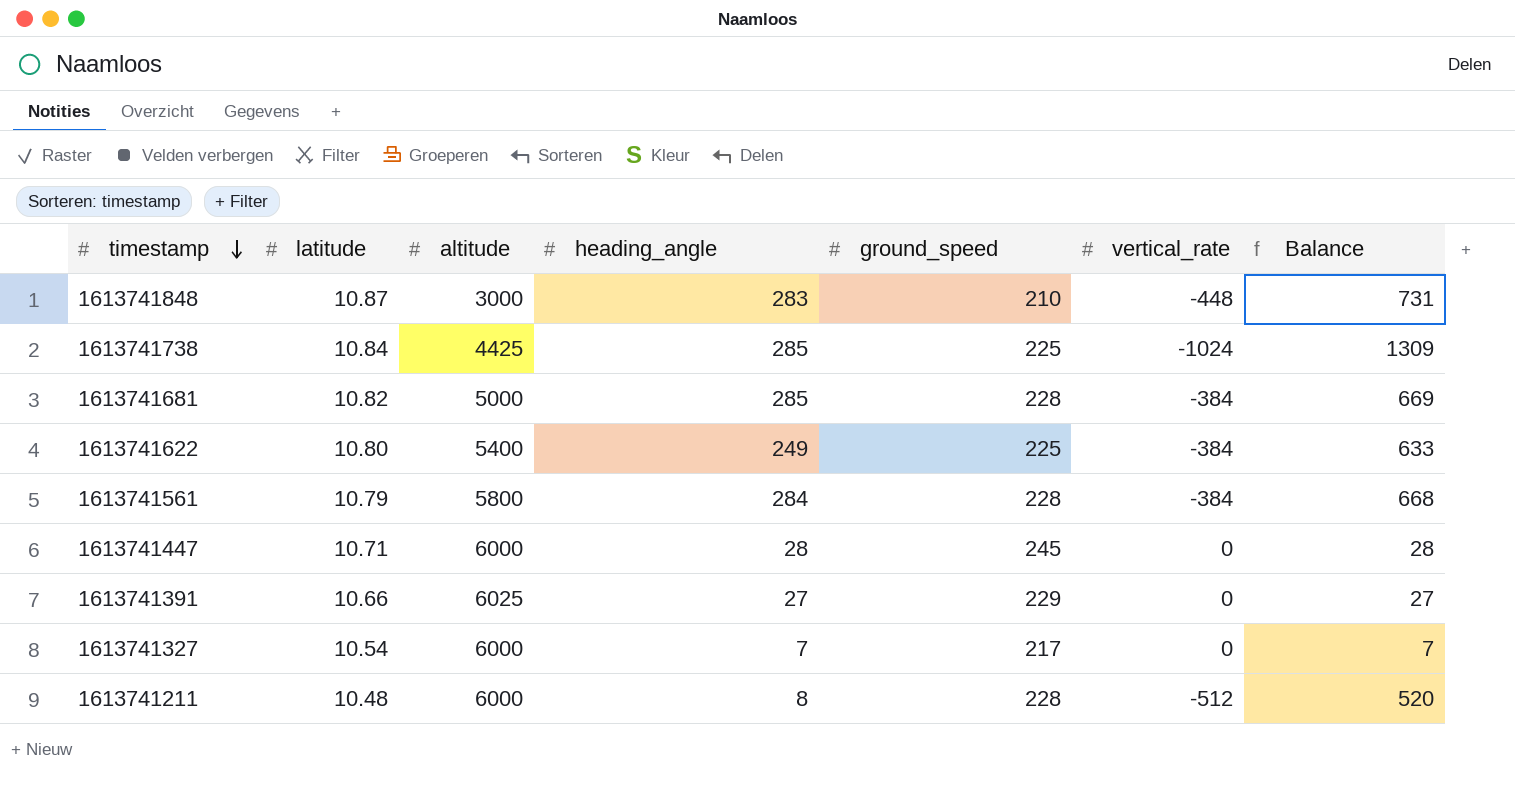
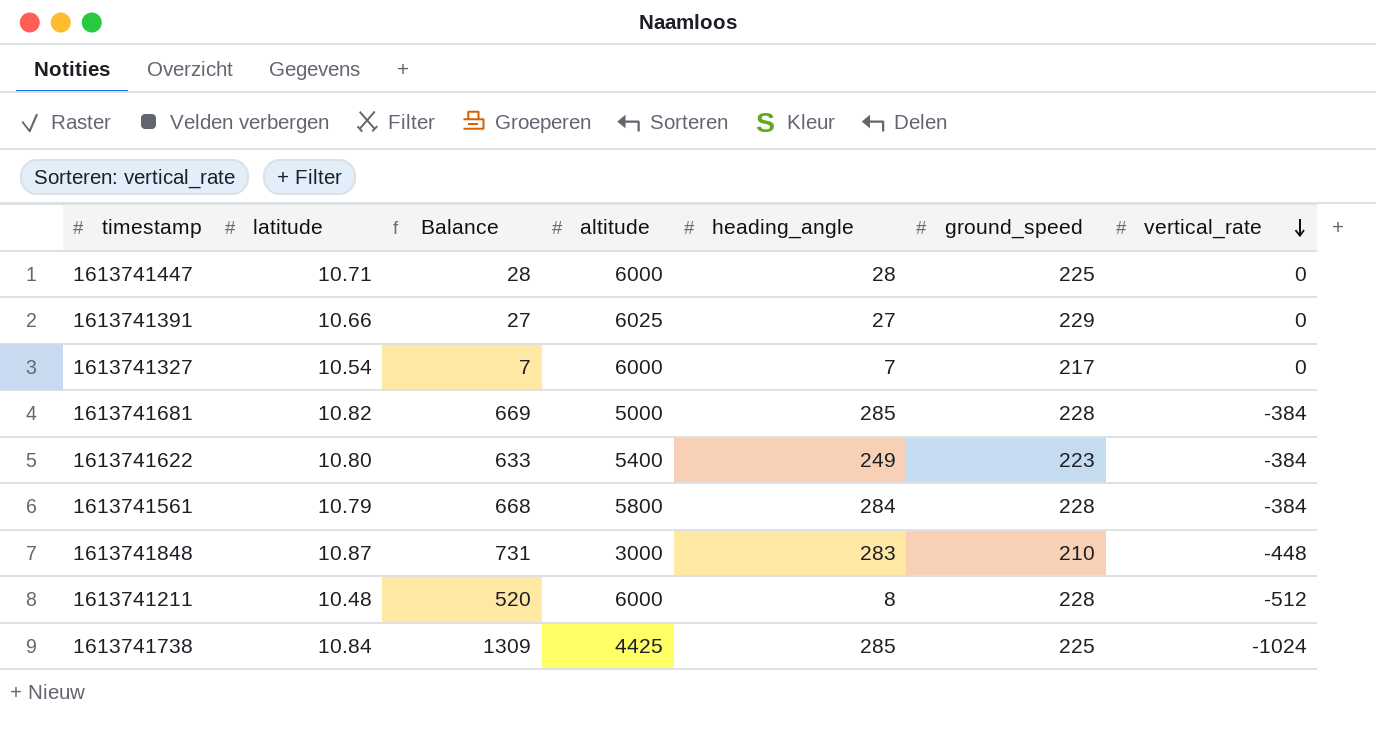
row order: timestamp descending -> vertical_rate descending
column Balance | position: 7 -> 3
1613741447 | ground_speed: 245 -> 225
1613741622 | ground_speed: 225 -> 223

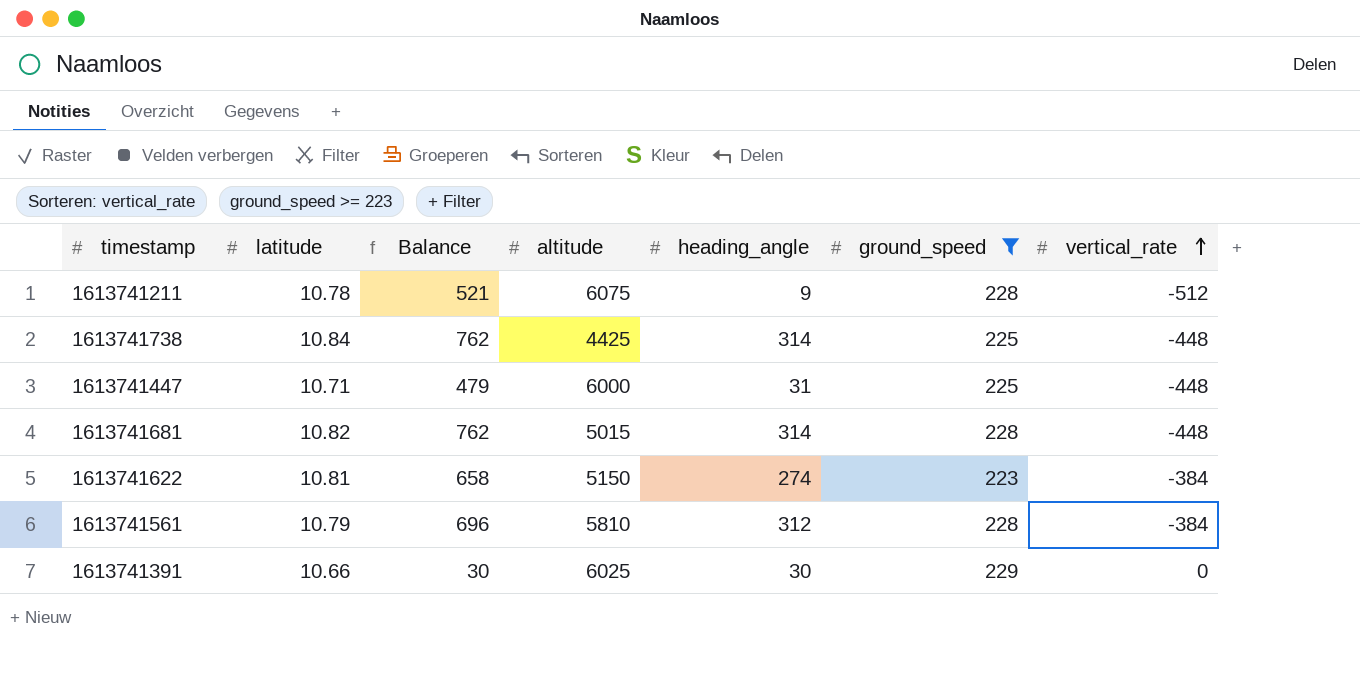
filter: none -> ground_speed >= 223
row order: vertical_rate descending -> vertical_rate ascending
1613741211 | latitude: 10.48 -> 10.78
1613741211 | Balance: 520 -> 521
1613741211 | altitude: 6000 -> 6075
1613741211 | heading_angle: 8 -> 9
1613741738 | Balance: 1309 -> 762
1613741738 | heading_angle: 285 -> 314
1613741738 | vertical_rate: -1024 -> -448
1613741447 | Balance: 28 -> 479
1613741447 | heading_angle: 28 -> 31
1613741447 | vertical_rate: 0 -> -448
1613741681 | Balance: 669 -> 762
1613741681 | altitude: 5000 -> 5015
1613741681 | heading_angle: 285 -> 314
1613741681 | vertical_rate: -384 -> -448
1613741622 | latitude: 10.80 -> 10.81
1613741622 | Balance: 633 -> 658
1613741622 | altitude: 5400 -> 5150
1613741622 | heading_angle: 249 -> 274
1613741561 | Balance: 668 -> 696
1613741561 | altitude: 5800 -> 5810
1613741561 | heading_angle: 284 -> 312
1613741391 | Balance: 27 -> 30
1613741391 | heading_angle: 27 -> 30

